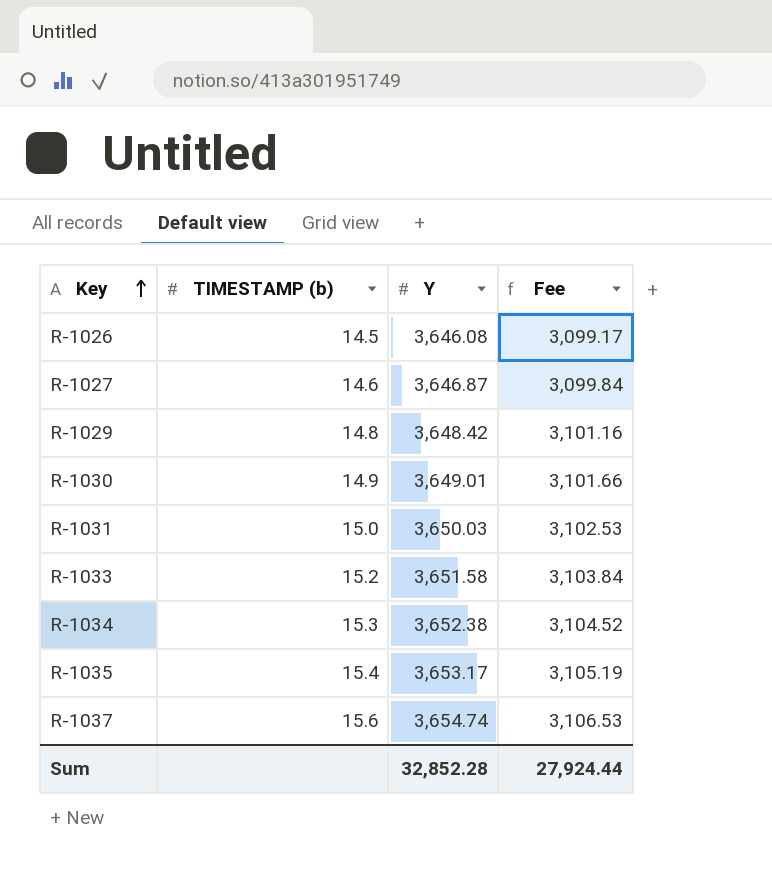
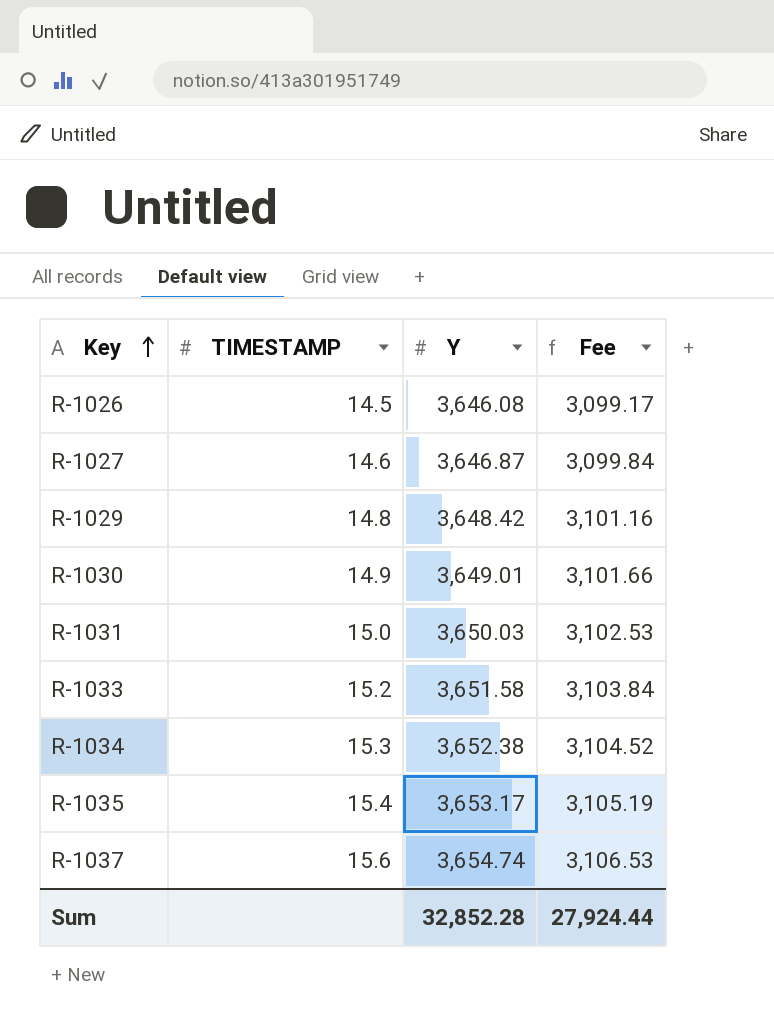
column name: TIMESTAMP (b) -> TIMESTAMP

